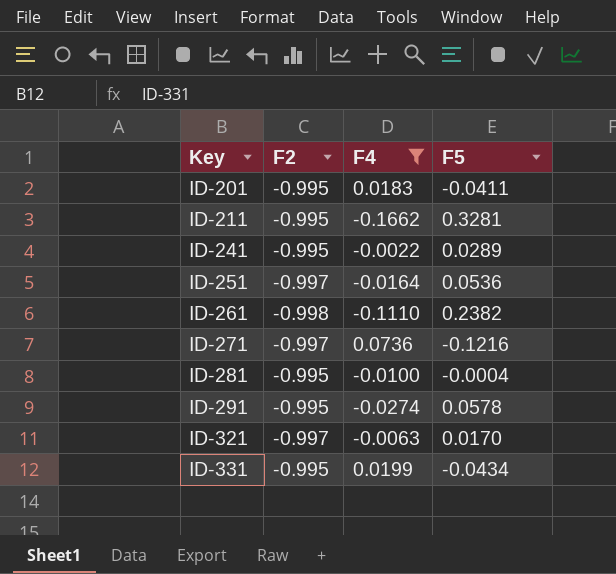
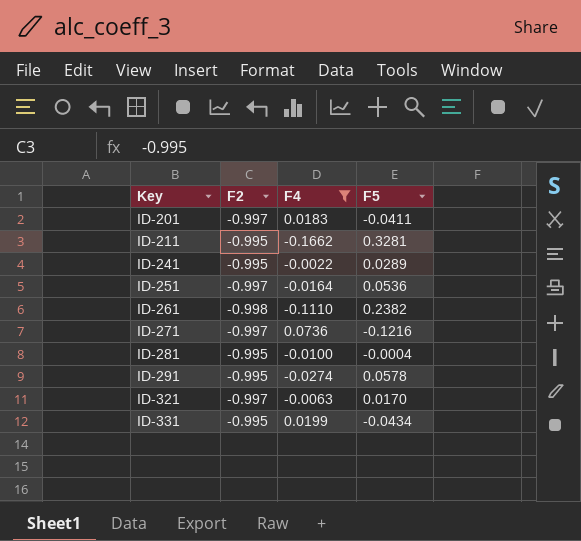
ID-201 | F2: -0.995 -> -0.997

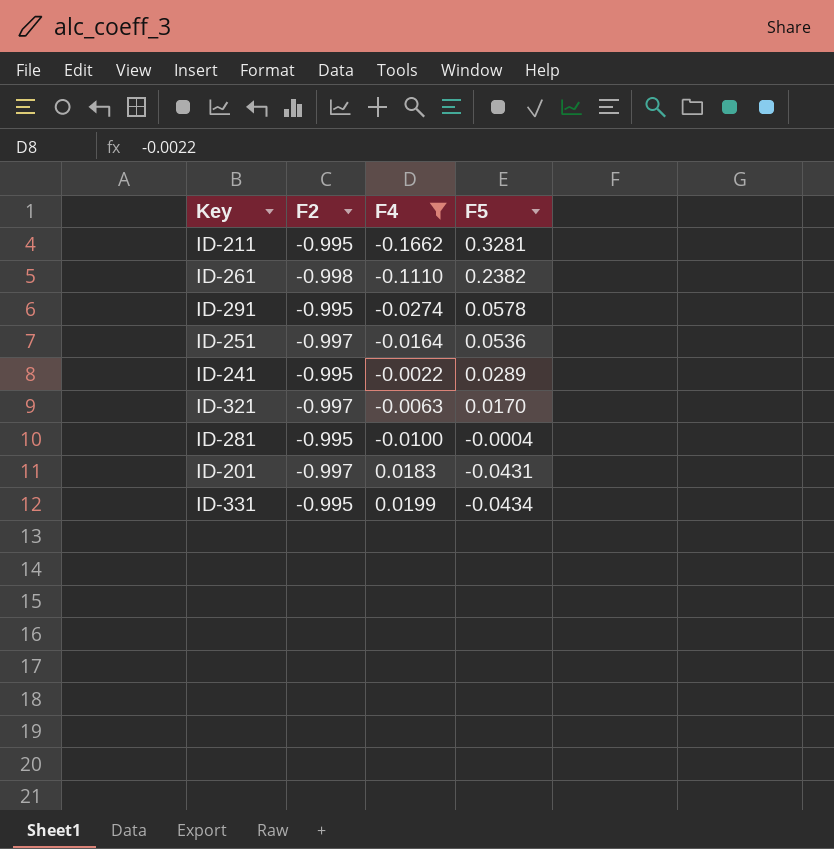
row order: Key ascending -> F5 descending
row ID-271: -0.997 | 0.0736 | -0.1216 -> none
ID-201 | F5: -0.0411 -> -0.0431

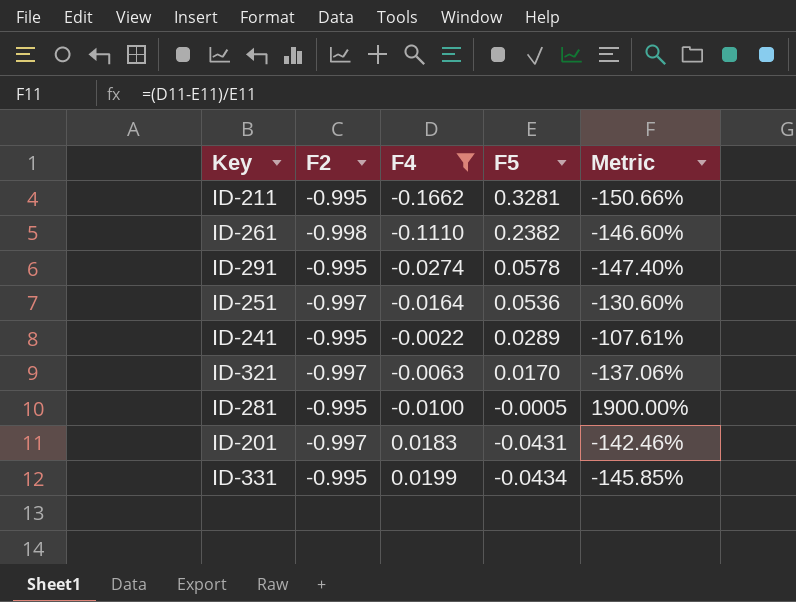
column Metric | formula: none -> ([F4] - [F5]) / [F5]
ID-281 | F5: -0.0004 -> -0.0005

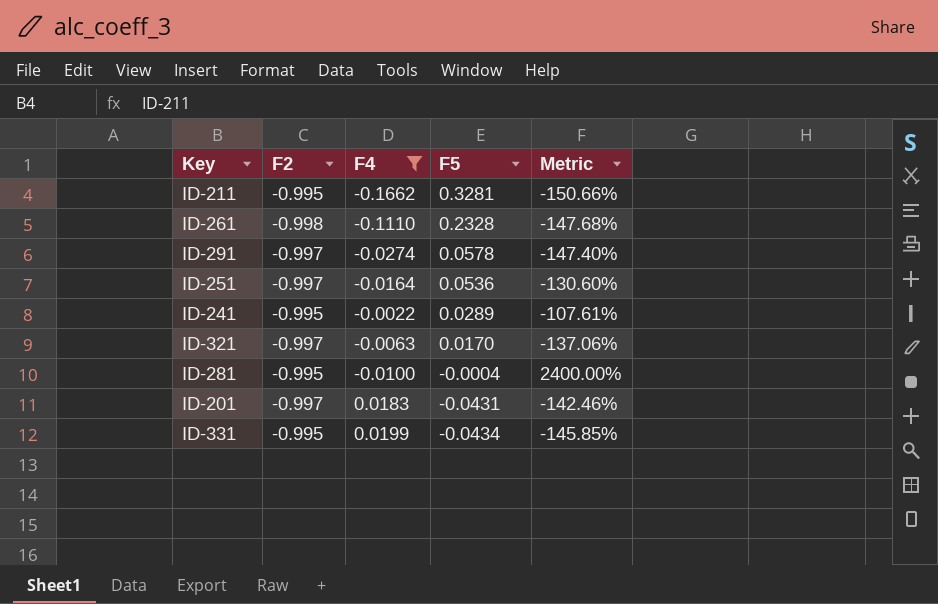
ID-261 | F5: 0.2382 -> 0.2328
ID-261 | Metric: -146.60% -> -147.68%
ID-291 | F2: -0.995 -> -0.997
ID-281 | F5: -0.0005 -> -0.0004
ID-281 | Metric: 1900.00% -> 2400.00%

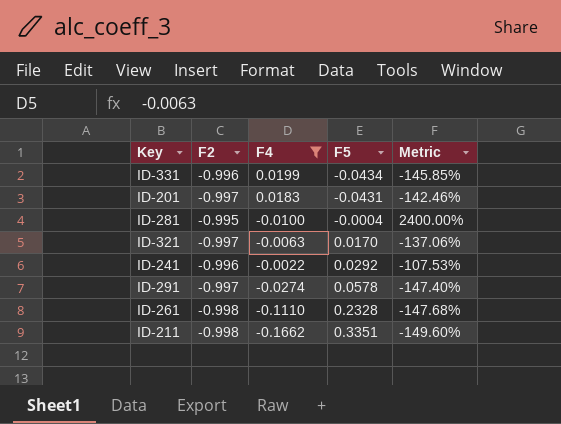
row order: F5 descending -> F5 ascending
row ID-251: -0.997 | -0.0164 | 0.0536 | -130.60% -> none
ID-331 | F2: -0.995 -> -0.996
ID-241 | F2: -0.995 -> -0.996
ID-241 | F5: 0.0289 -> 0.0292
ID-241 | Metric: -107.61% -> -107.53%
ID-211 | F2: -0.995 -> -0.998
ID-211 | F5: 0.3281 -> 0.3351
ID-211 | Metric: -150.66% -> -149.60%

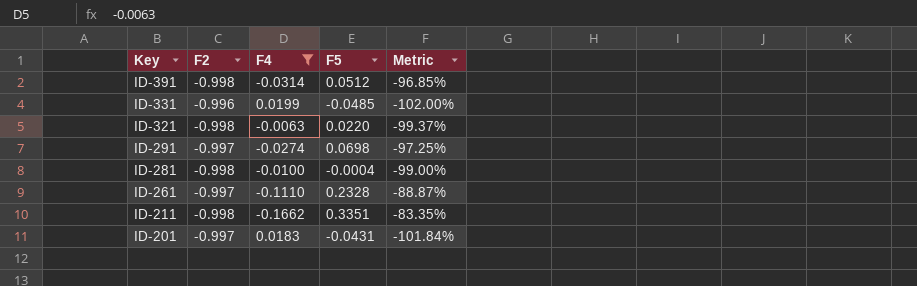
row order: F5 ascending -> Key descending
column Metric | formula: ([F4] - [F5]) / [F5] -> ([F4] - [F2]) / [F2]
row ID-241: -0.996 | -0.0022 | 0.0292 | -107.53% -> none
row ID-391: none -> -0.998 | -0.0314 | 0.0512 | -96.85%
ID-331 | F5: -0.0434 -> -0.0485
ID-321 | F2: -0.997 -> -0.998
ID-321 | F5: 0.0170 -> 0.0220
ID-291 | F5: 0.0578 -> 0.0698
ID-281 | F2: -0.995 -> -0.998
ID-261 | F2: -0.998 -> -0.997

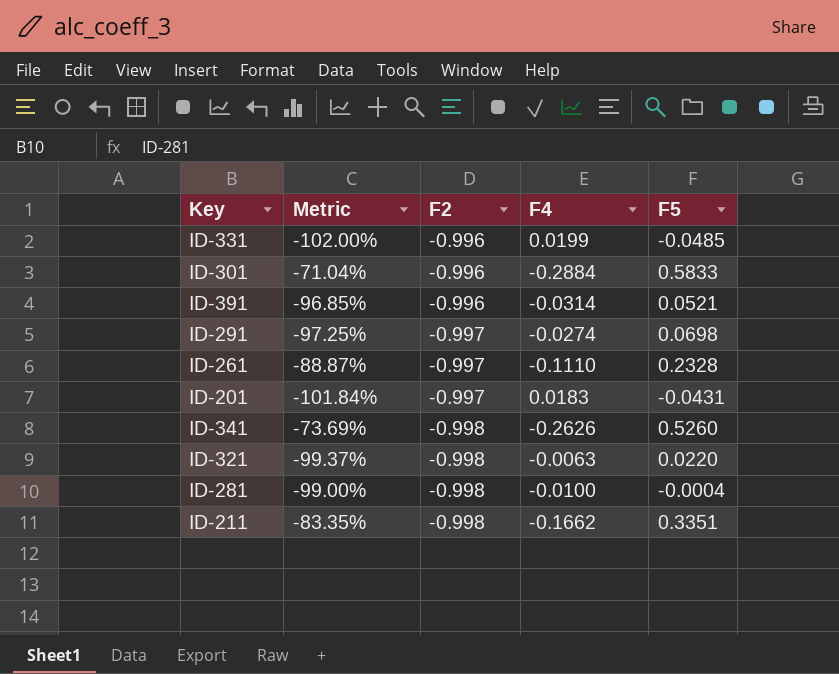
filter: F4 >= -0.1662 -> none
row order: Key descending -> F2 descending
column Metric | position: 5 -> 2
ID-391 | F2: -0.998 -> -0.996
ID-391 | F5: 0.0512 -> 0.0521

